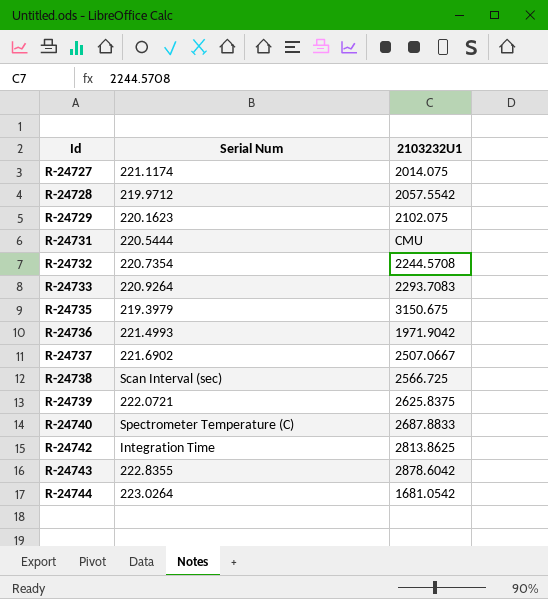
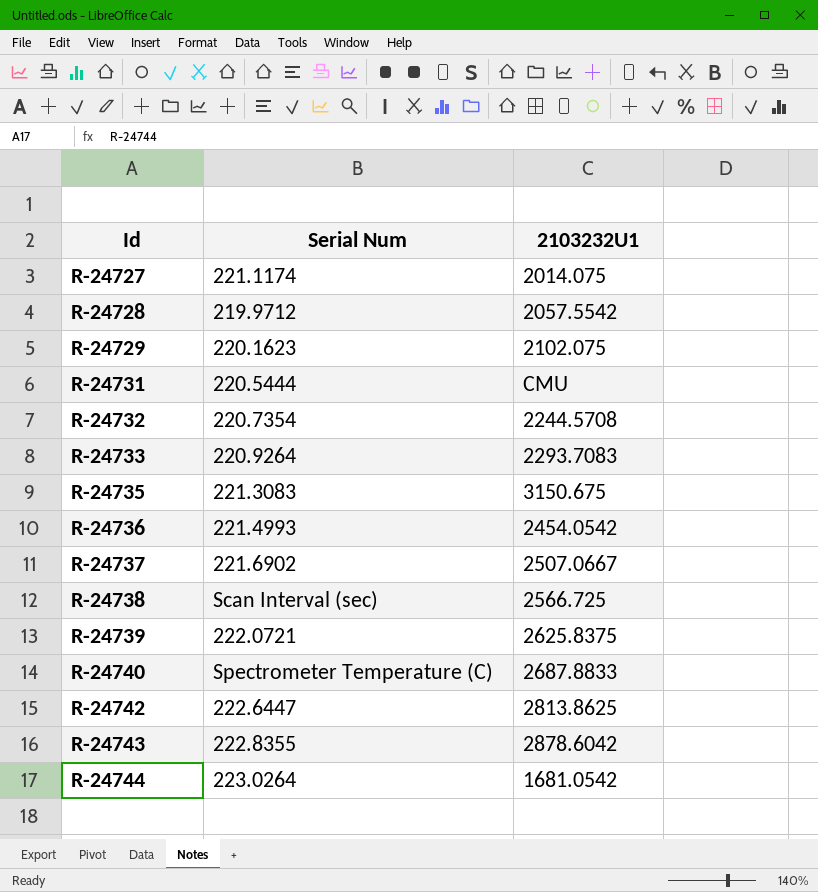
R-24735 | Serial Num: 219.3979 -> 221.3083
R-24736 | 2103232U1: 1971.9042 -> 2454.0542
R-24742 | Serial Num: Integration Time -> 222.6447

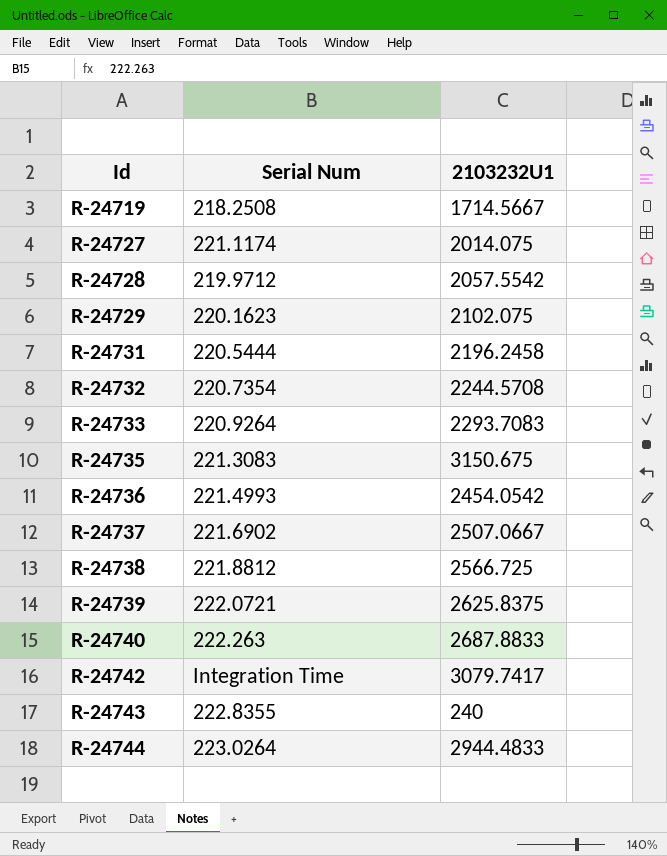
row R-24719: none -> 218.2508 | 1714.5667
R-24731 | 2103232U1: CMU -> 2196.2458
R-24738 | Serial Num: Scan Interval (sec) -> 221.8812
R-24740 | Serial Num: Spectrometer Temperature (C) -> 222.263
R-24742 | Serial Num: 222.6447 -> Integration Time
R-24742 | 2103232U1: 2813.8625 -> 3079.7417
R-24743 | 2103232U1: 2878.6042 -> 240
R-24744 | 2103232U1: 1681.0542 -> 2944.4833

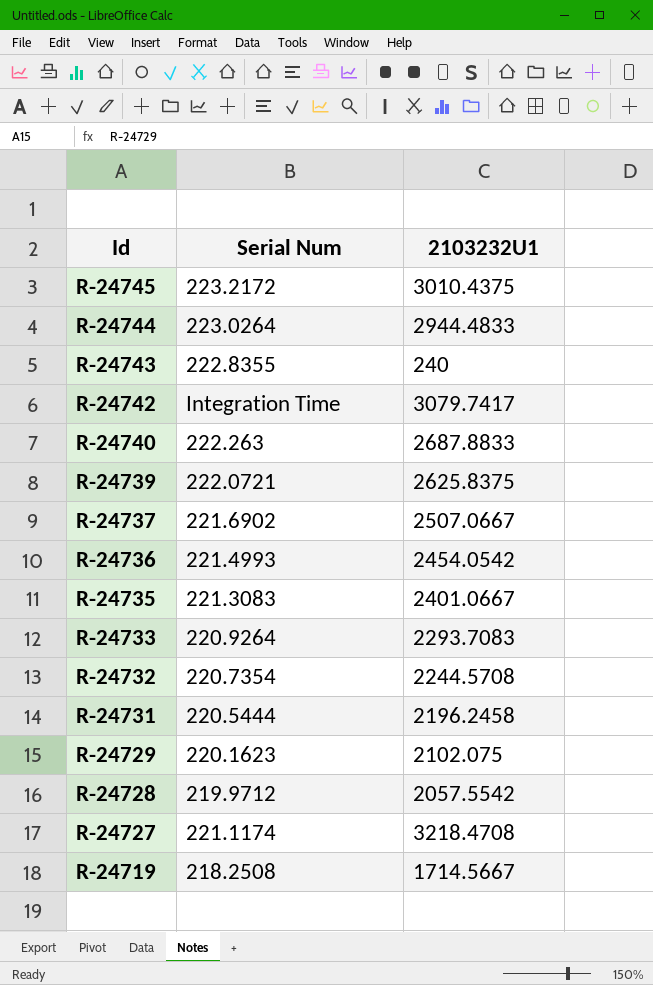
row order: Id ascending -> Id descending
row R-24738: 221.8812 | 2566.725 -> none
row R-24745: none -> 223.2172 | 3010.4375
R-24735 | 2103232U1: 3150.675 -> 2401.0667
R-24727 | 2103232U1: 2014.075 -> 3218.4708

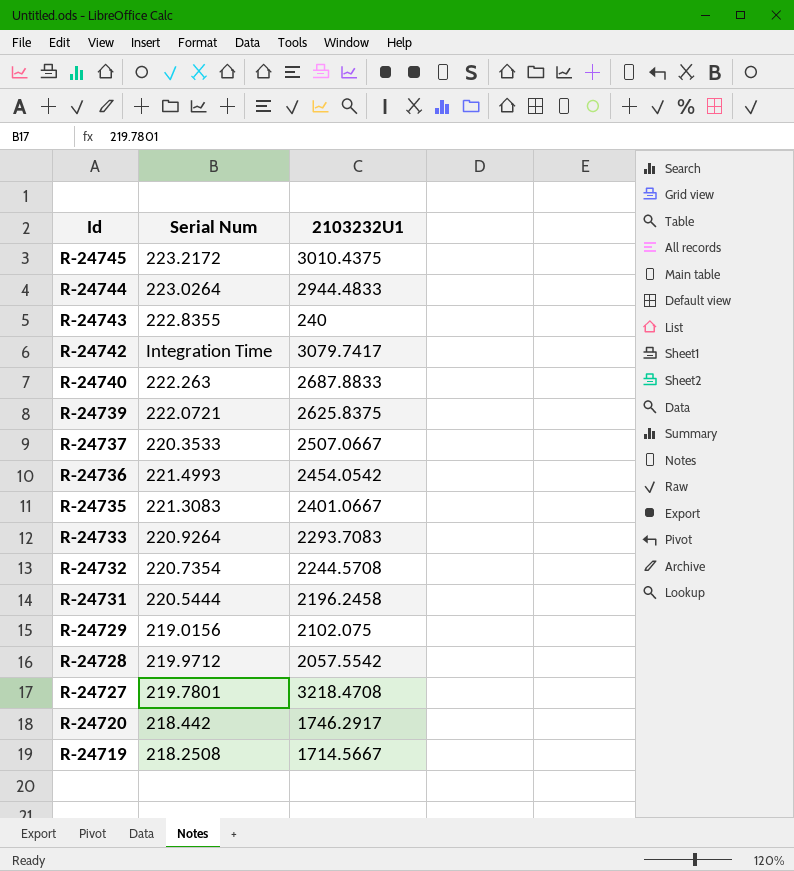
R-24737 | Serial Num: 221.6902 -> 220.3533
R-24729 | Serial Num: 220.1623 -> 219.0156
R-24727 | Serial Num: 221.1174 -> 219.7801
row R-24720: none -> 218.442 | 1746.2917

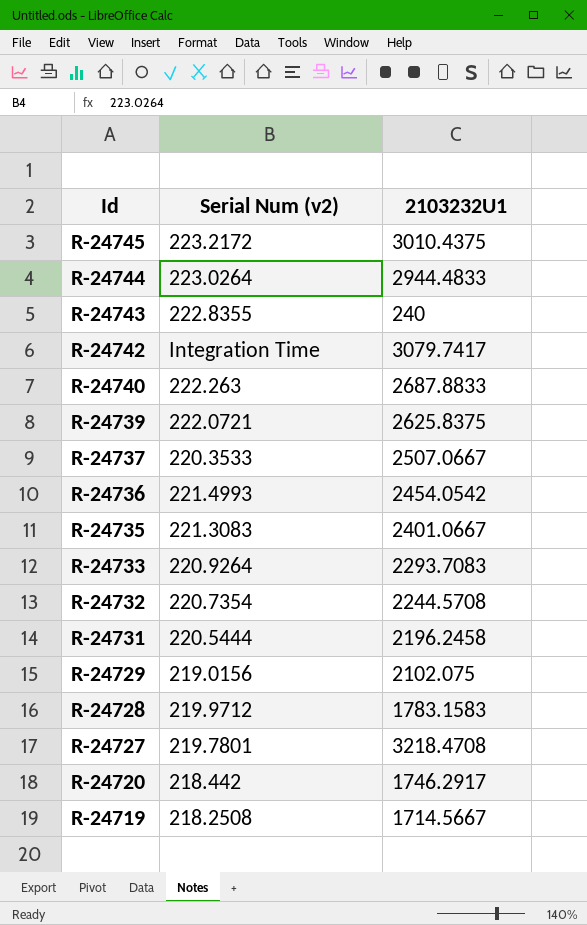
column name: Serial Num -> Serial Num (v2)
R-24728 | 2103232U1: 2057.5542 -> 1783.1583

